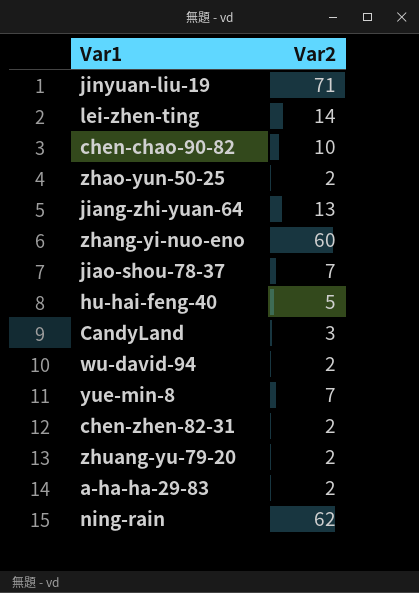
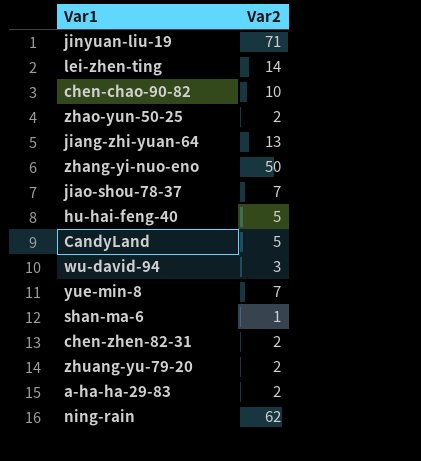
zhang-yi-nuo-eno | Var2: 60 -> 50
CandyLand | Var2: 3 -> 5
wu-david-94 | Var2: 2 -> 3
row shan-ma-6: none -> 1

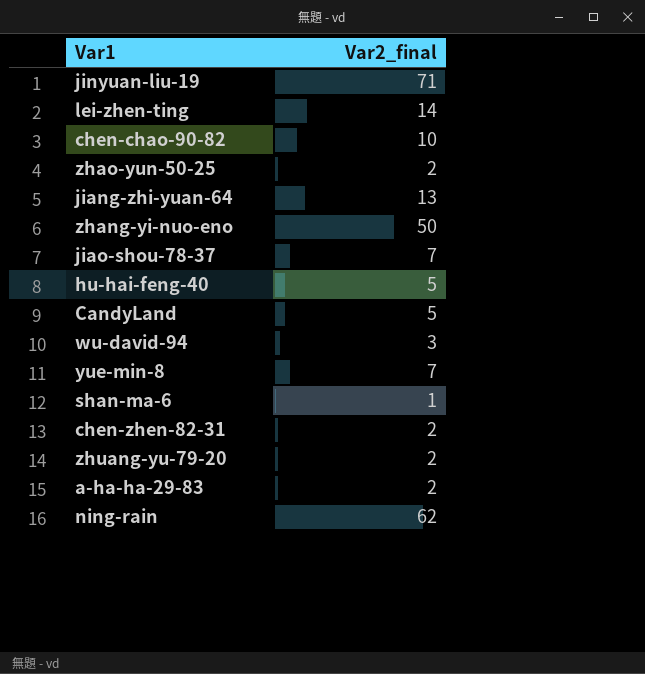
column name: Var2 -> Var2_final

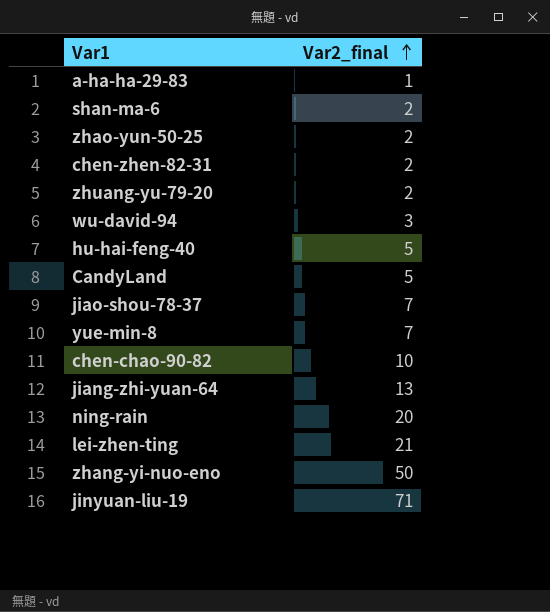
row order: none -> Var2_final ascending
a-ha-ha-29-83 | Var2_final: 2 -> 1
shan-ma-6 | Var2_final: 1 -> 2
ning-rain | Var2_final: 62 -> 20
lei-zhen-ting | Var2_final: 14 -> 21

